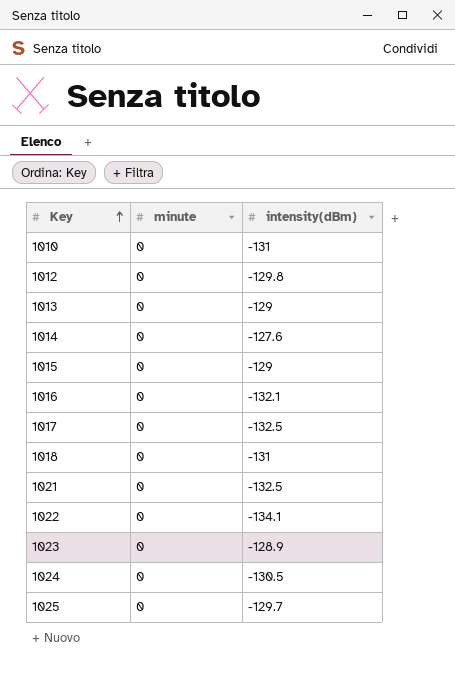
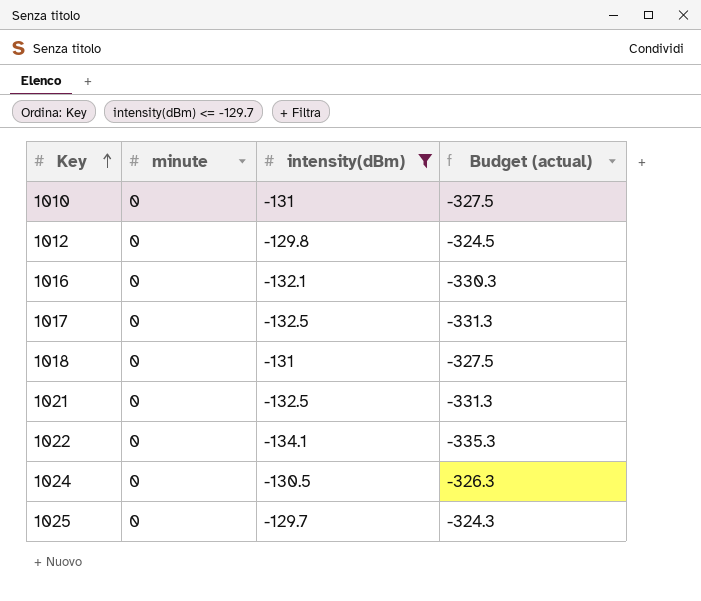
filter: none -> intensity(dBm) <= -129.7
column Budget (actual) | formula: none -> [intensity(dBm)] * 2.5

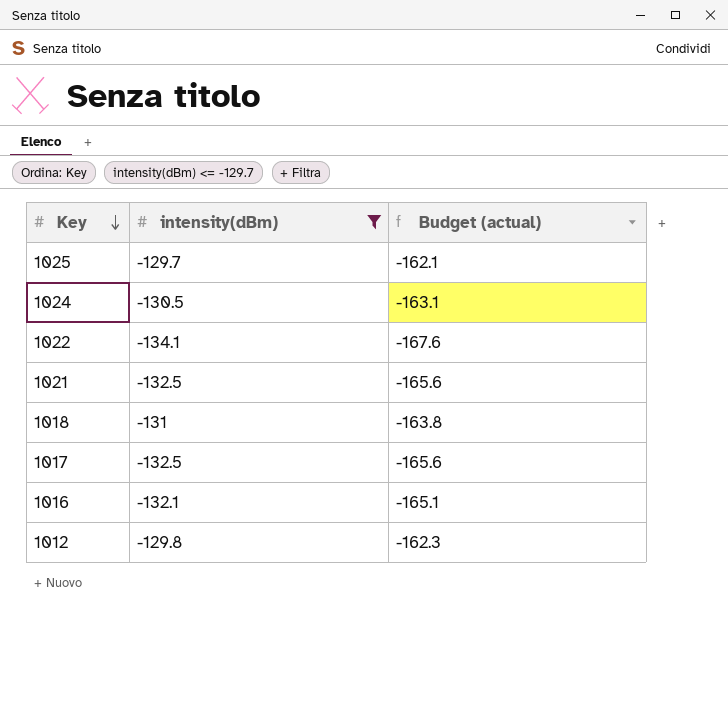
row order: Key ascending -> Key descending
column minute | position: 2 -> none
column Budget (actual) | formula: [intensity(dBm)] * 2.5 -> [intensity(dBm)] * 1.25
row 1010: 0 | -131 | -327.5 -> none

